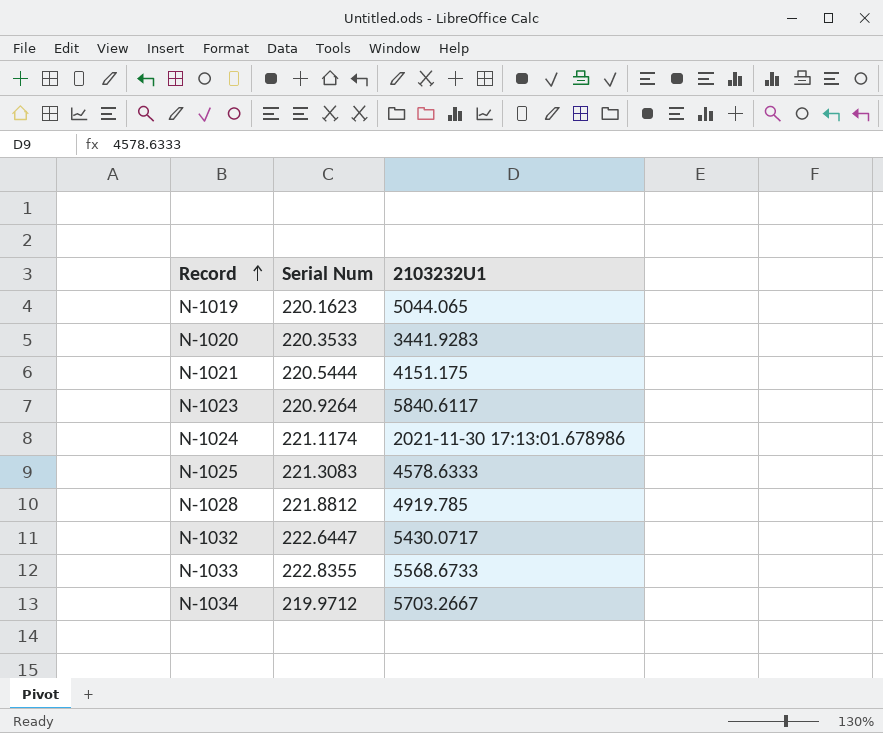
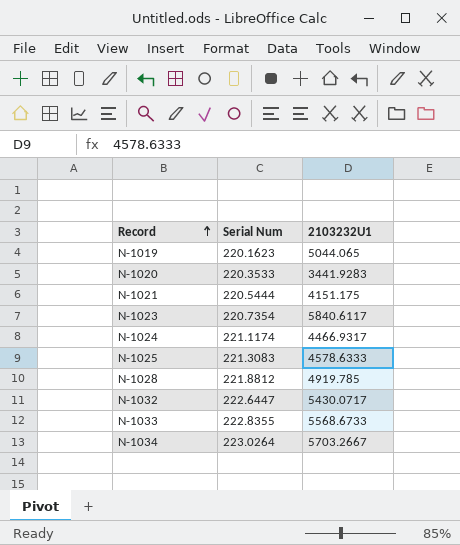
N-1023 | Serial Num: 220.9264 -> 220.7354
N-1024 | 2103232U1: 2021-11-30 17:13:01.678986 -> 4466.9317
N-1034 | Serial Num: 219.9712 -> 223.0264

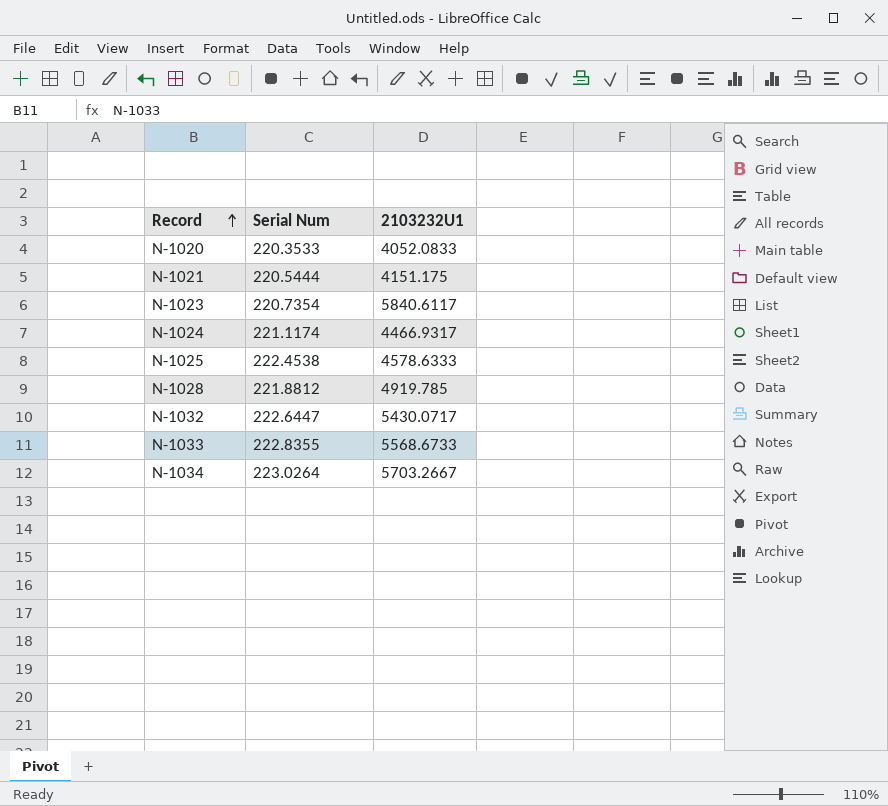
row N-1019: 220.1623 | 5044.065 -> none
N-1020 | 2103232U1: 3441.9283 -> 4052.0833
N-1025 | Serial Num: 221.3083 -> 222.4538

